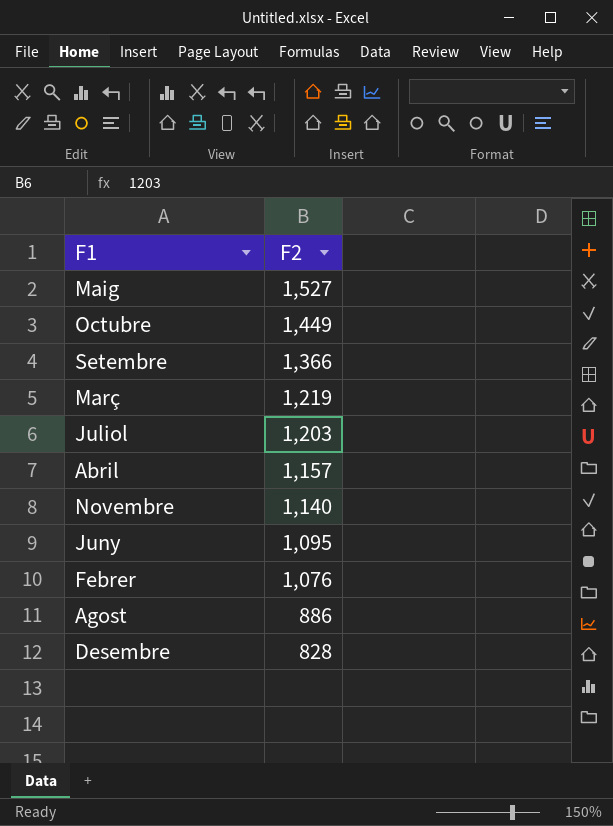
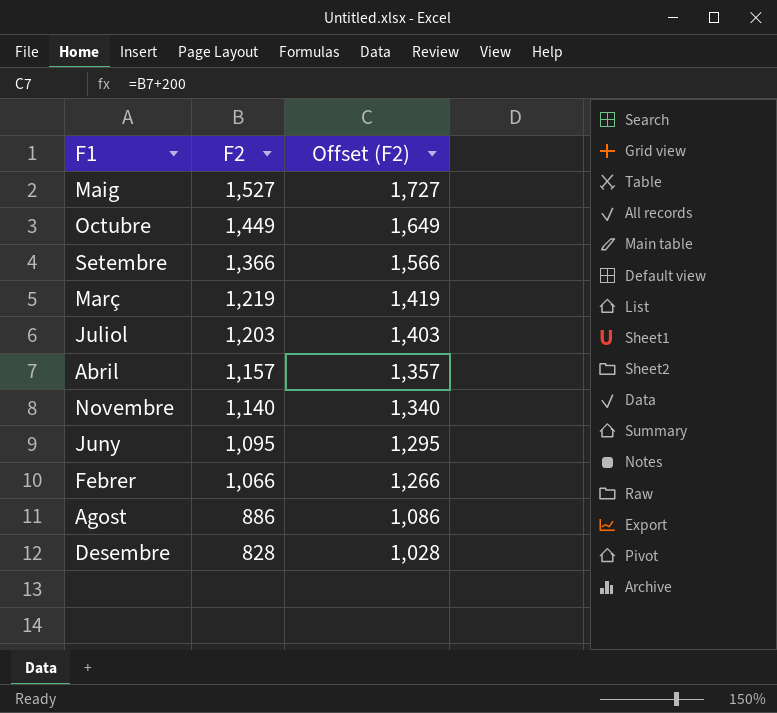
column Offset (F2) | formula: none -> [F2] + 200
Febrer | F2: 1,076 -> 1,066

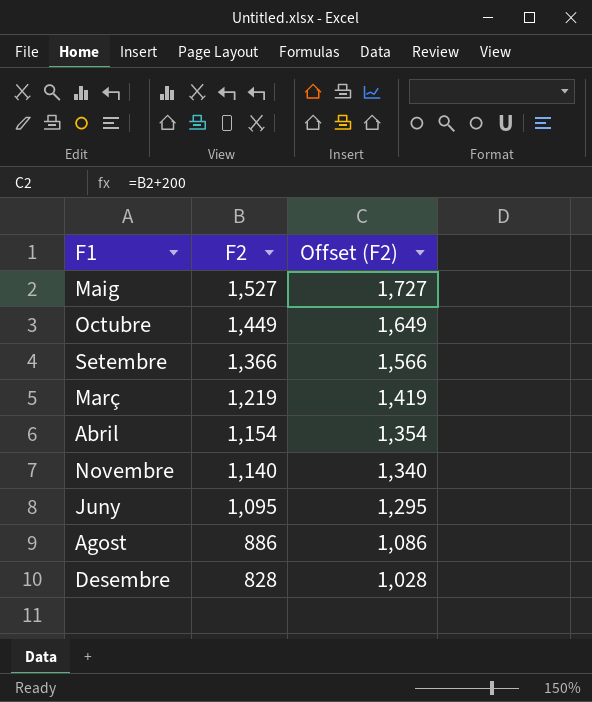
row Juliol: 1,203 | 1,403 -> none
row Febrer: 1,066 | 1,266 -> none
Abril | F2: 1,157 -> 1,154
Abril | Offset (F2): 1,357 -> 1,354

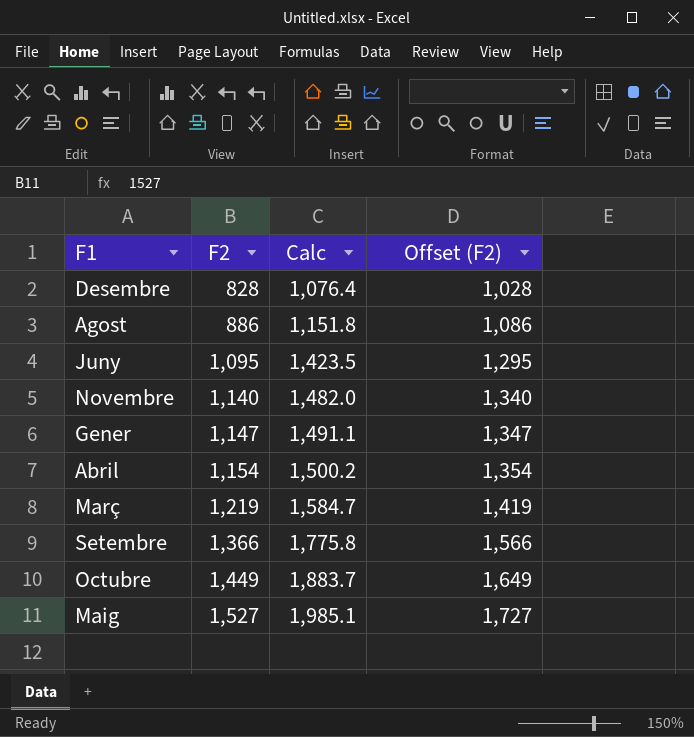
row order: F2 descending -> F2 ascending
column Calc | formula: none -> [F2] * 1.3
row Gener: none -> 1,147 | 1,491.1 | 1,347

